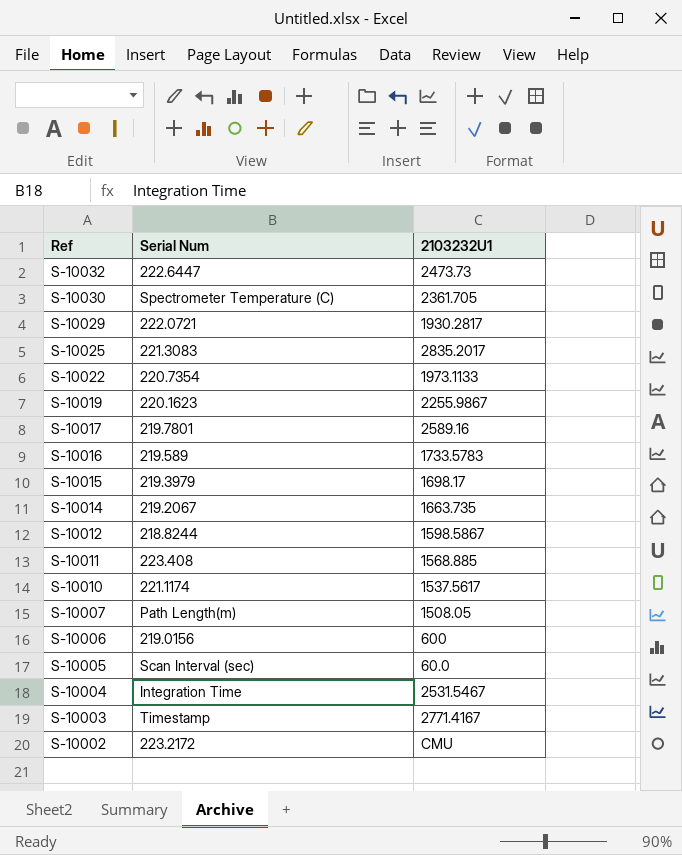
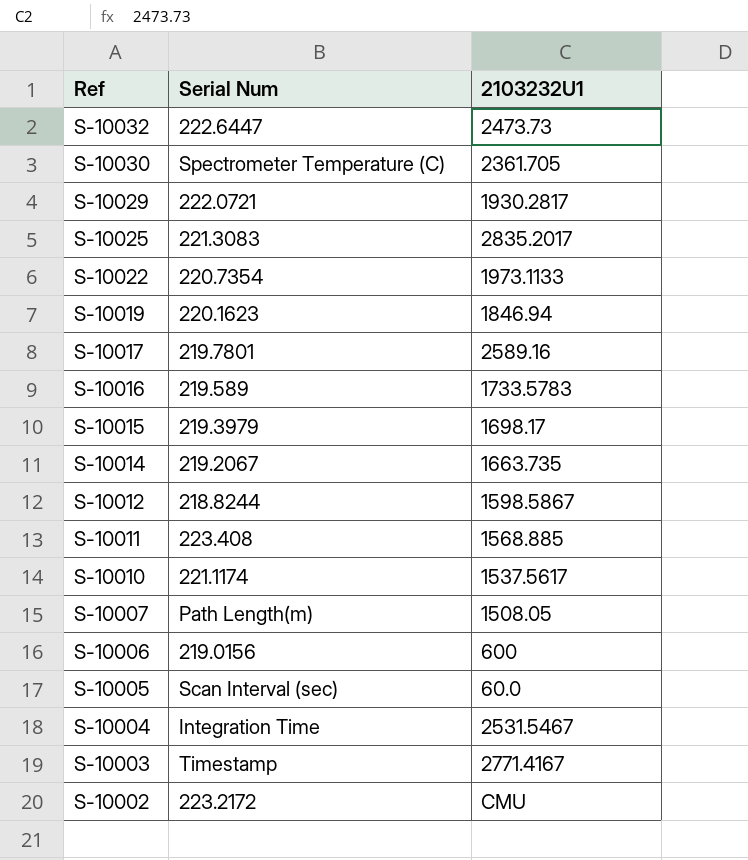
S-10019 | 2103232U1: 2255.9867 -> 1846.94

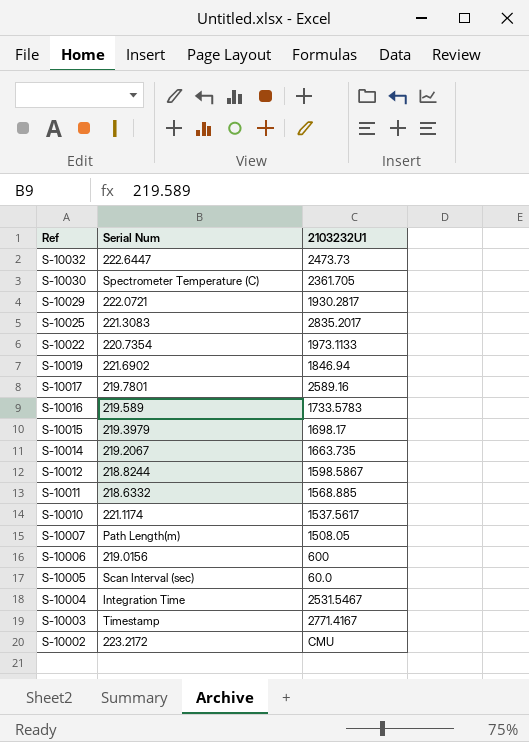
S-10019 | Serial Num: 220.1623 -> 221.6902
S-10011 | Serial Num: 223.408 -> 218.6332

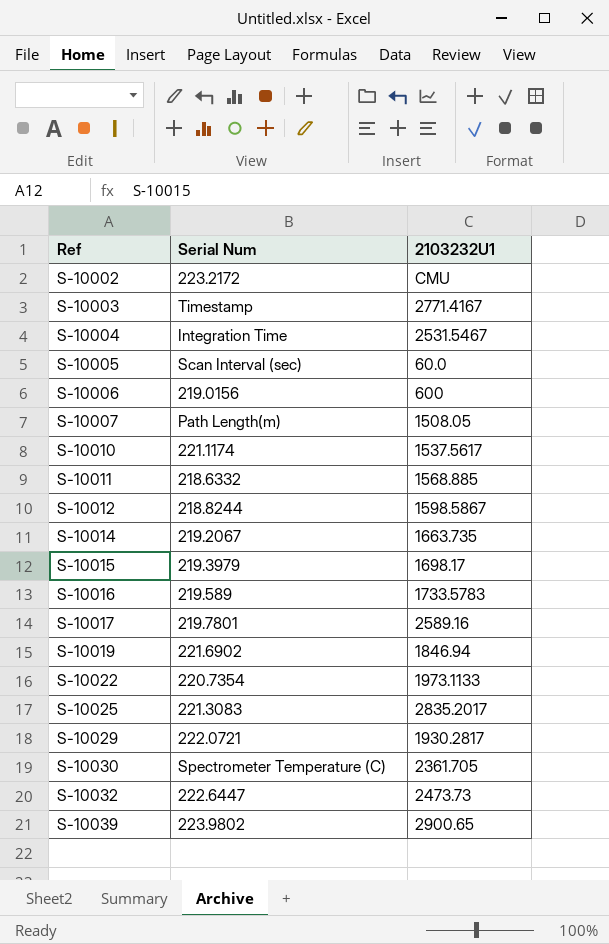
row order: Ref descending -> Ref ascending
row S-10039: none -> 223.9802 | 2900.65

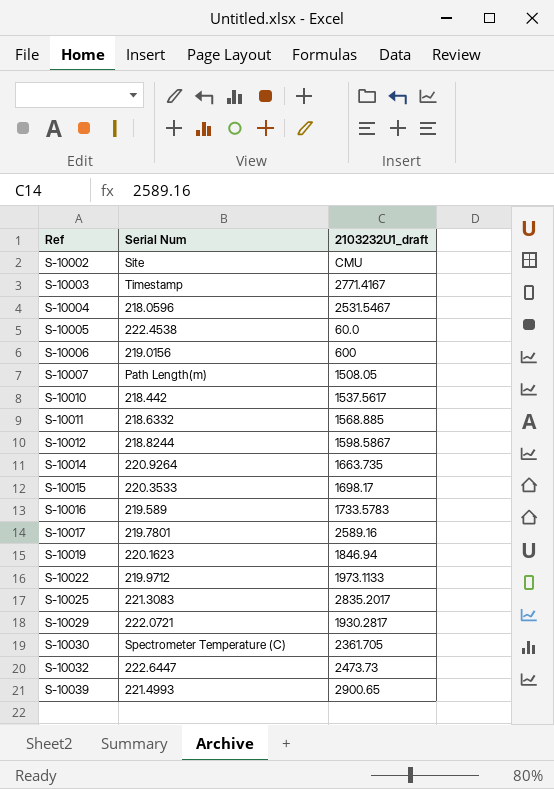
column name: 2103232U1 -> 2103232U1_draft
S-10002 | Serial Num: 223.2172 -> Site
S-10004 | Serial Num: Integration Time -> 218.0596
S-10005 | Serial Num: Scan Interval (sec) -> 222.4538
S-10010 | Serial Num: 221.1174 -> 218.442
S-10014 | Serial Num: 219.2067 -> 220.9264
S-10015 | Serial Num: 219.3979 -> 220.3533
S-10019 | Serial Num: 221.6902 -> 220.1623
S-10022 | Serial Num: 220.7354 -> 219.9712
S-10039 | Serial Num: 223.9802 -> 221.4993

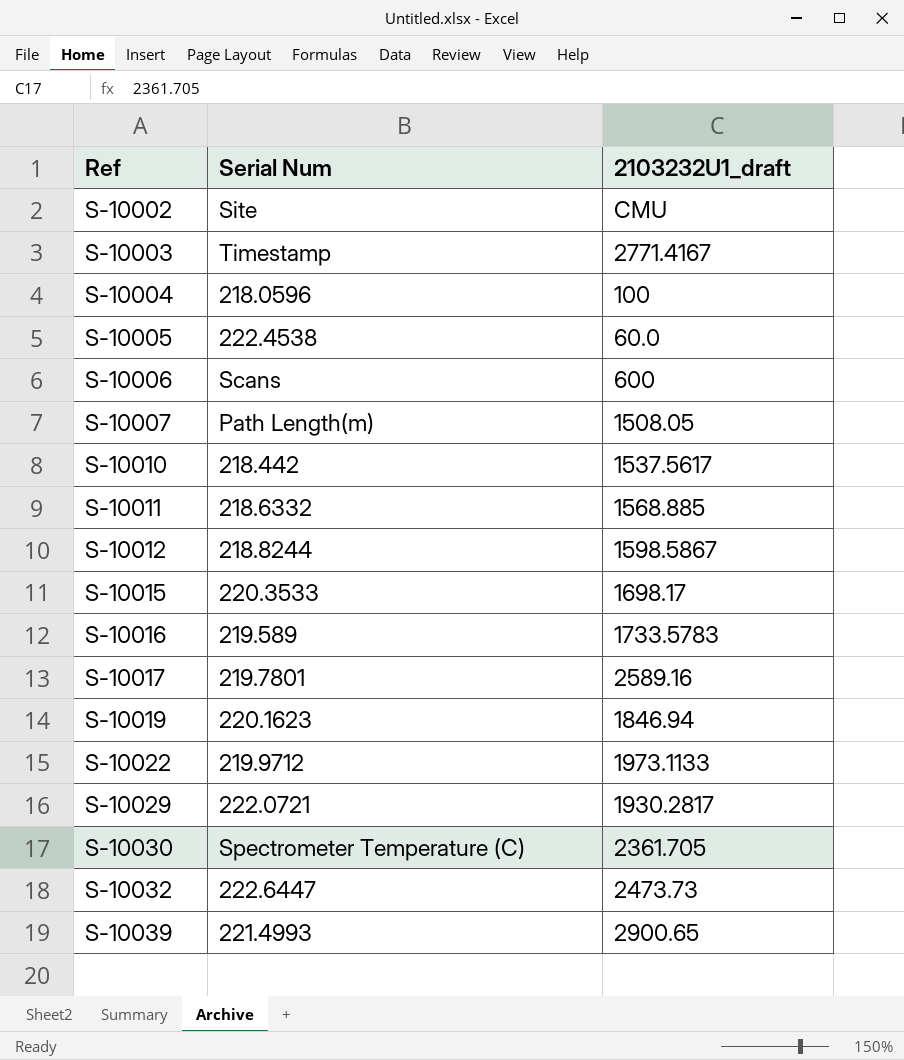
row S-10014: 220.9264 | 1663.735 -> none
row S-10025: 221.3083 | 2835.2017 -> none
S-10004 | 2103232U1_draft: 2531.5467 -> 100
S-10006 | Serial Num: 219.0156 -> Scans

